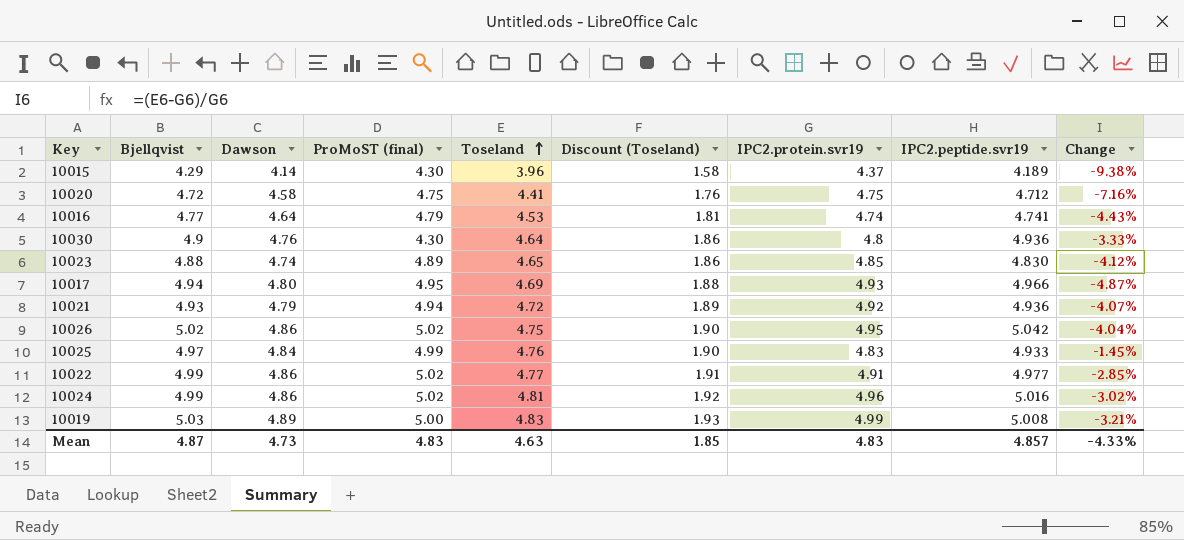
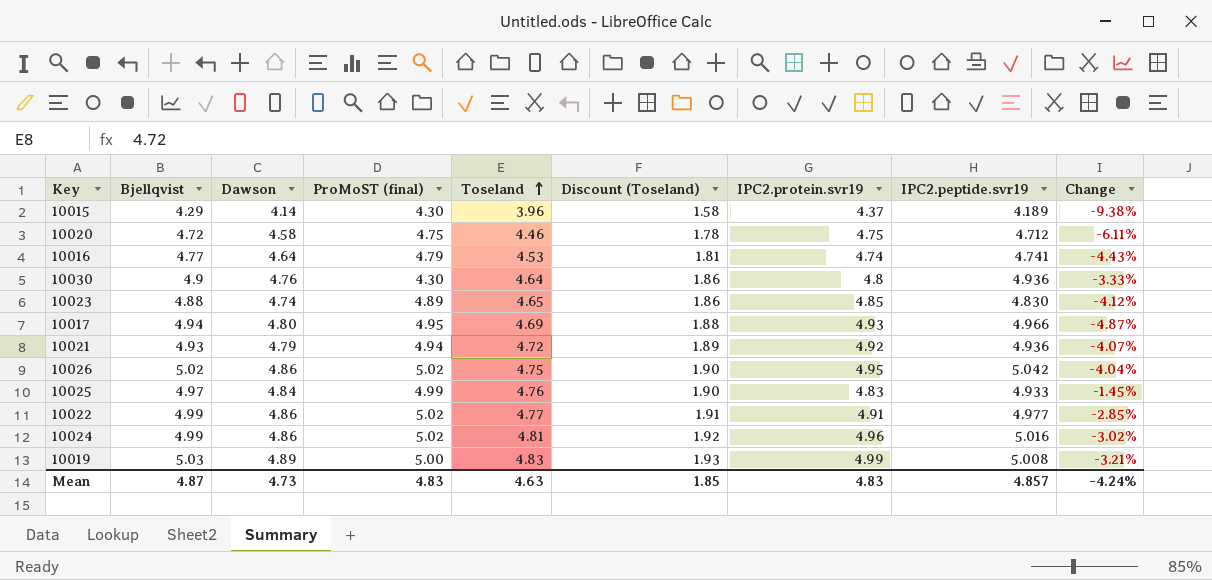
10020 | Toseland: 4.41 -> 4.46
10020 | Discount (Toseland): 1.76 -> 1.78
10020 | Change: -7.16% -> -6.11%
Mean | Change: -4.33% -> -4.24%

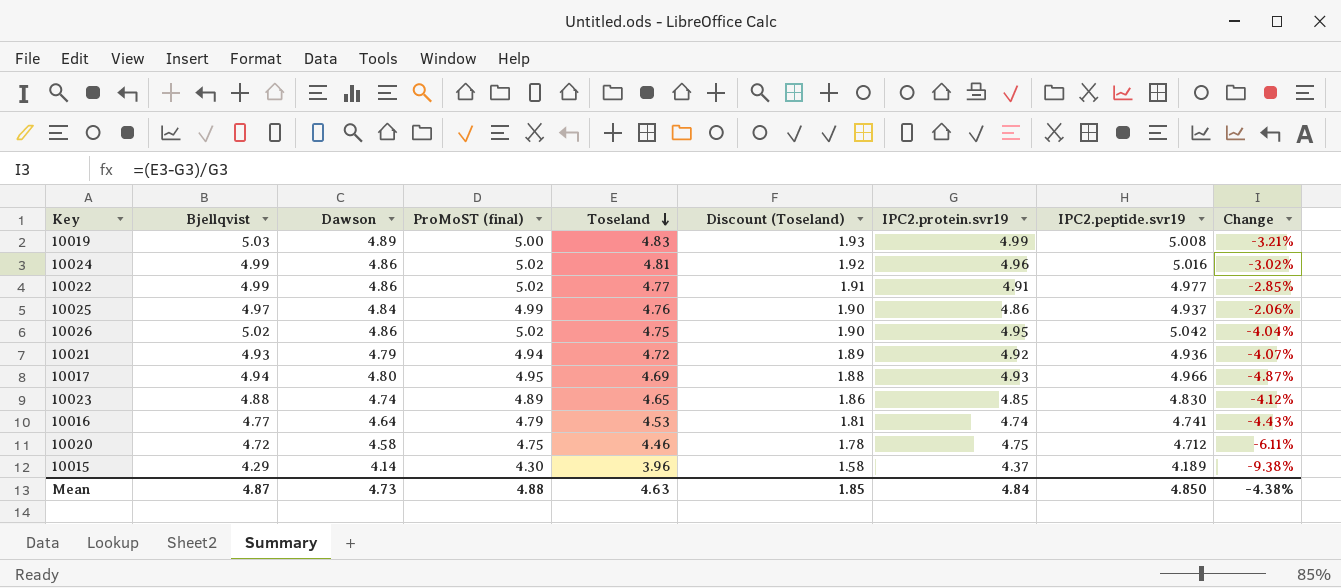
row order: Toseland ascending -> Toseland descending
row 10030: 4.9 | 4.76 | 4.30 | 4.64 | 1.86 | 4.8 | 4.936 | -3.33% -> none
10025 | IPC2.protein.svr19: 4.83 -> 4.86
10025 | IPC2.peptide.svr19: 4.933 -> 4.937
10025 | Change: -1.45% -> -2.06%
Mean | ProMoST (final): 4.83 -> 4.88
Mean | IPC2.protein.svr19: 4.83 -> 4.84
Mean | IPC2.peptide.svr19: 4.857 -> 4.850
Mean | Change: -4.24% -> -4.38%

